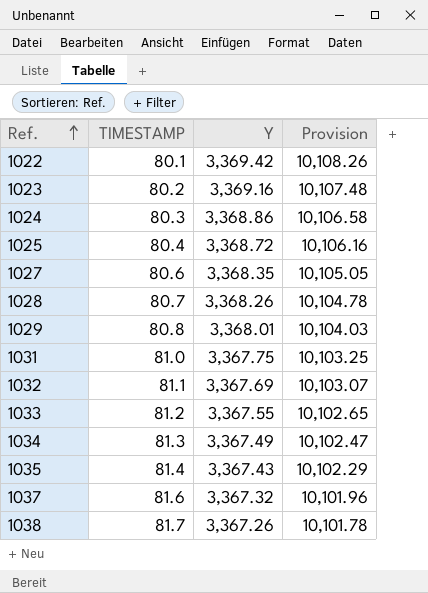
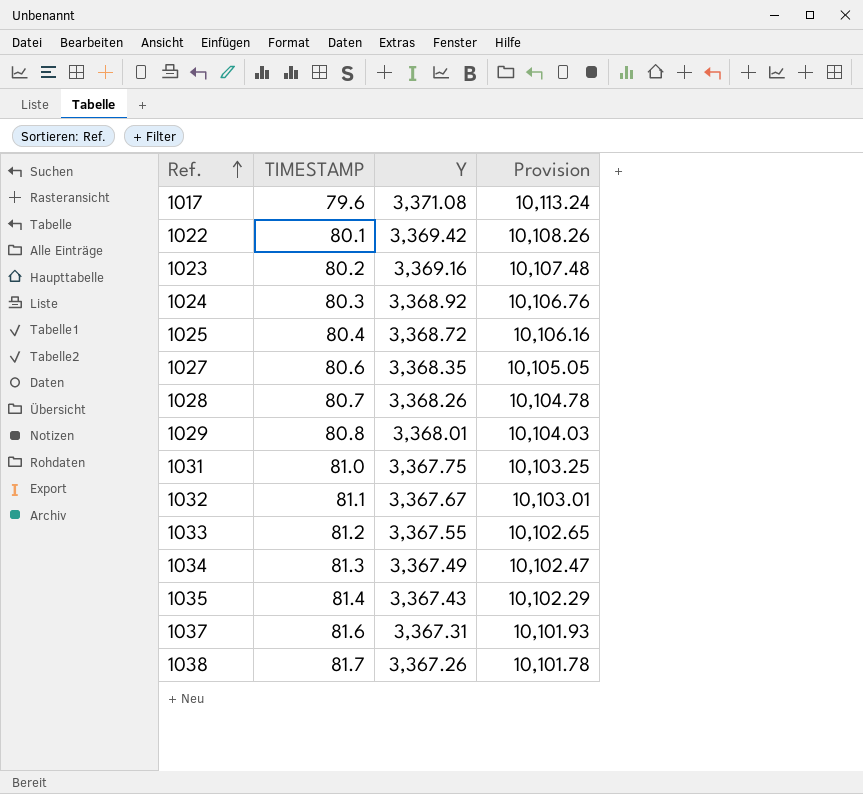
row 1017: none -> 79.6 | 3,371.08 | 10,113.24
1024 | Y: 3,368.86 -> 3,368.92
1024 | Provision: 10,106.58 -> 10,106.76
1032 | Y: 3,367.69 -> 3,367.67
1032 | Provision: 10,103.07 -> 10,103.01
1037 | Y: 3,367.32 -> 3,367.31
1037 | Provision: 10,101.96 -> 10,101.93

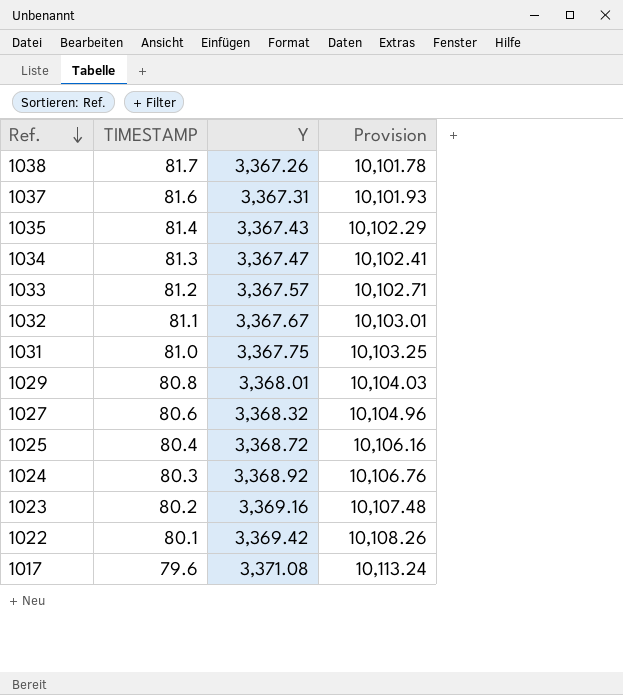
row order: Ref. ascending -> Ref. descending
row 1028: 80.7 | 3,368.26 | 10,104.78 -> none
1034 | Y: 3,367.49 -> 3,367.47
1034 | Provision: 10,102.47 -> 10,102.41
1033 | Y: 3,367.55 -> 3,367.57
1033 | Provision: 10,102.65 -> 10,102.71
1027 | Y: 3,368.35 -> 3,368.32
1027 | Provision: 10,105.05 -> 10,104.96

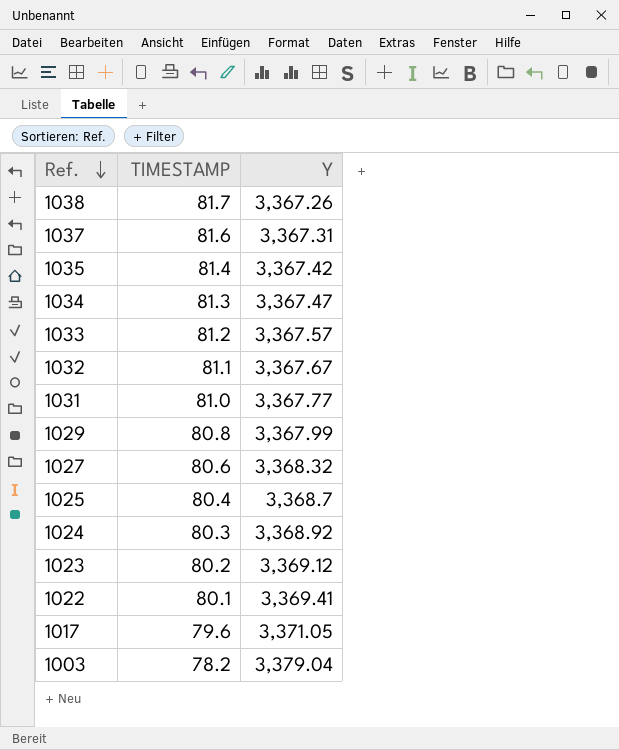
column Provision | formula: [Y] * 3 -> none
1035 | Y: 3,367.43 -> 3,367.42
1031 | Y: 3,367.75 -> 3,367.77
1029 | Y: 3,368.01 -> 3,367.99
1025 | Y: 3,368.72 -> 3,368.7
1023 | Y: 3,369.16 -> 3,369.12
1022 | Y: 3,369.42 -> 3,369.41
1017 | Y: 3,371.08 -> 3,371.05
row 1003: none -> 78.2 | 3,379.04

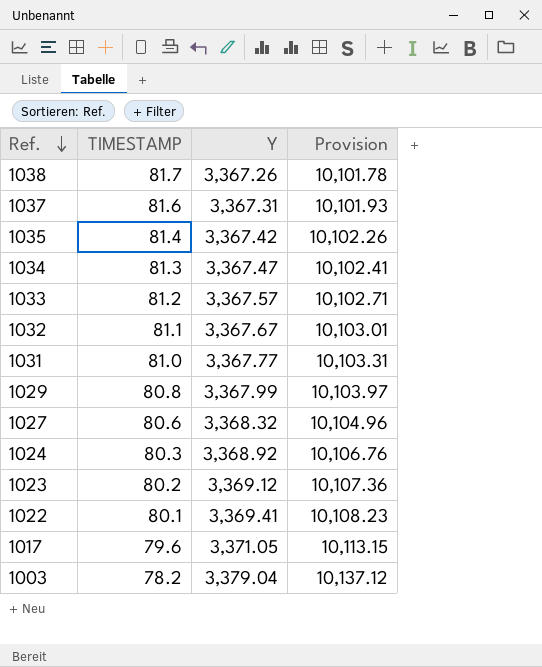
column Provision | formula: none -> [Y] * 3
row 1025: 80.4 | 3,368.7 -> none

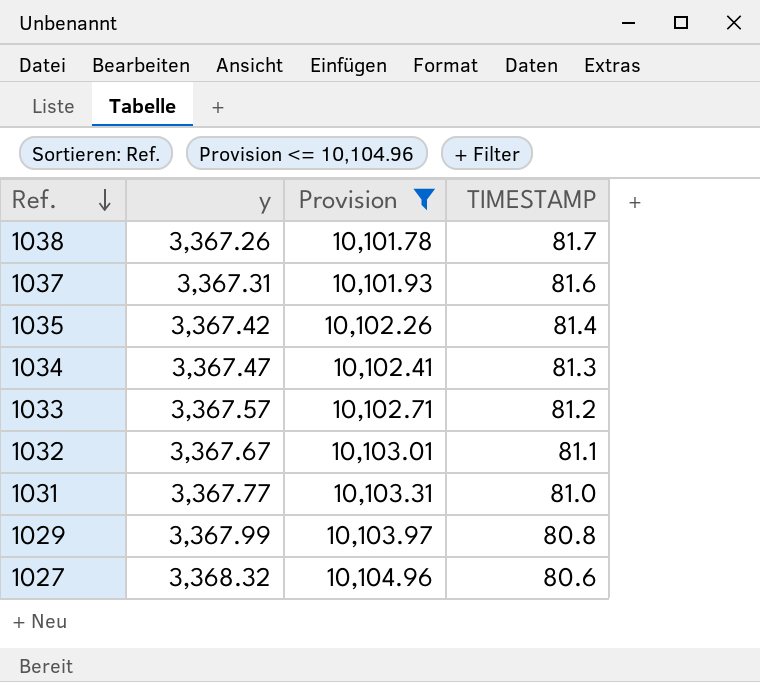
filter: none -> Provision <= 10,104.96
column name: Y -> y
column TIMESTAMP | position: 2 -> 4

